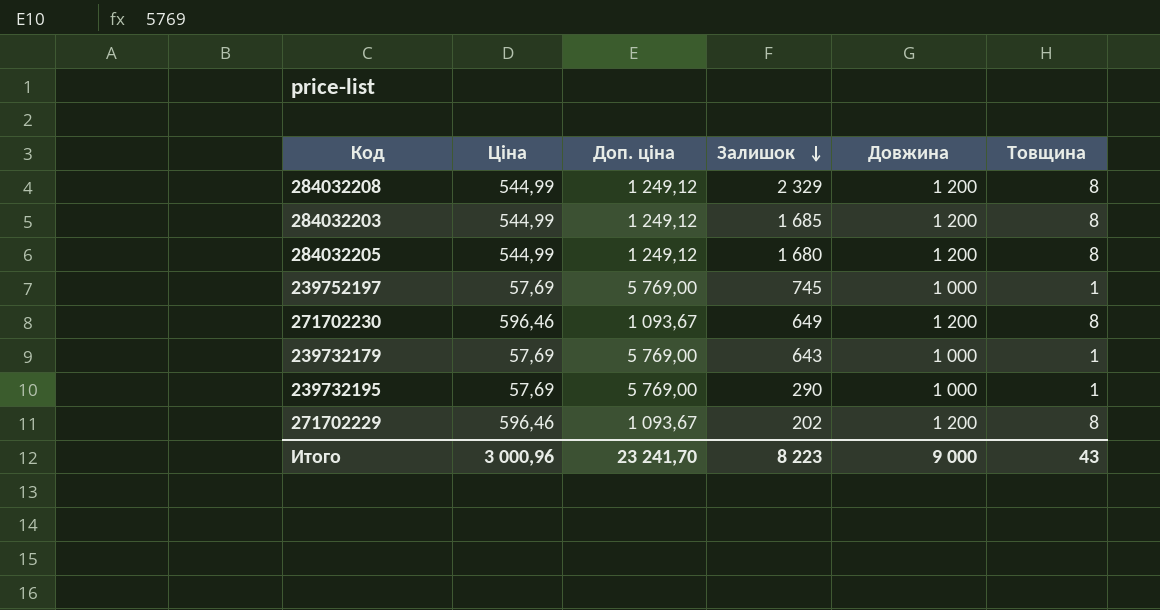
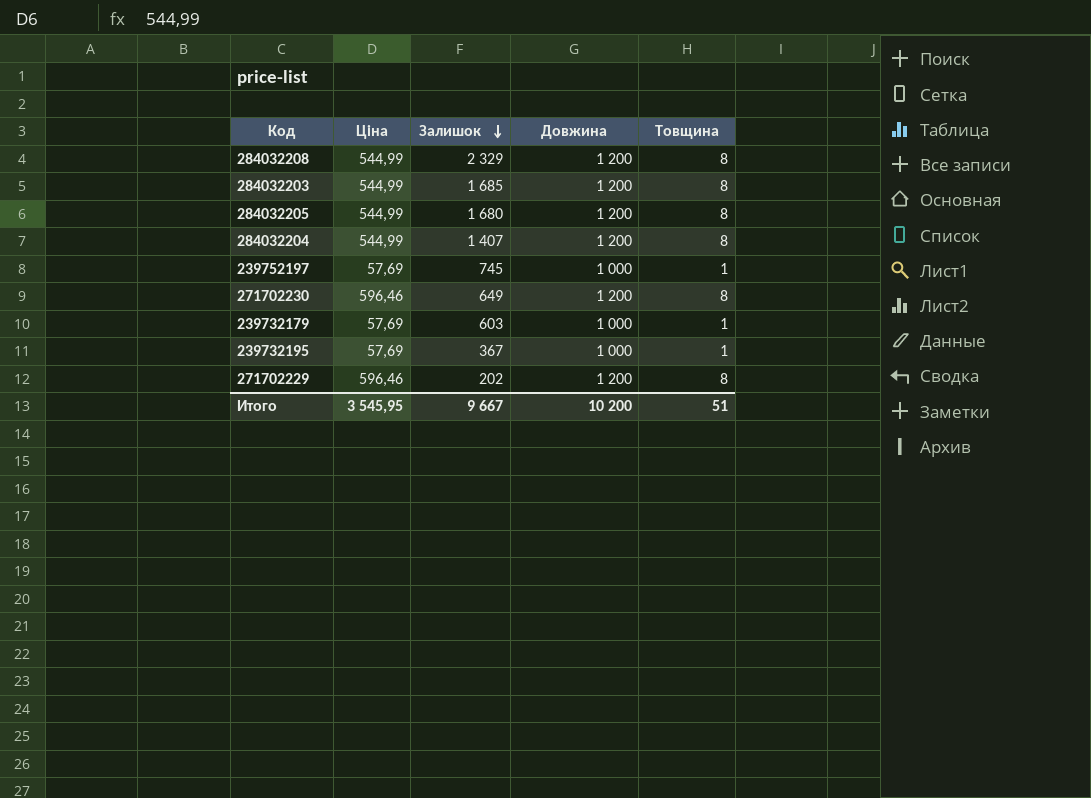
column Доп. ціна | position: 3 -> none
row 284032204: none -> 544,99 | 1 407 | 1 200 | 8
239732179 | Залишок: 643 -> 603
239732195 | Залишок: 290 -> 367
Итого | Ціна: 3 000,96 -> 3 545,95
Итого | Залишок: 8 223 -> 9 667
Итого | Довжина: 9 000 -> 10 200
Итого | Товщина: 43 -> 51

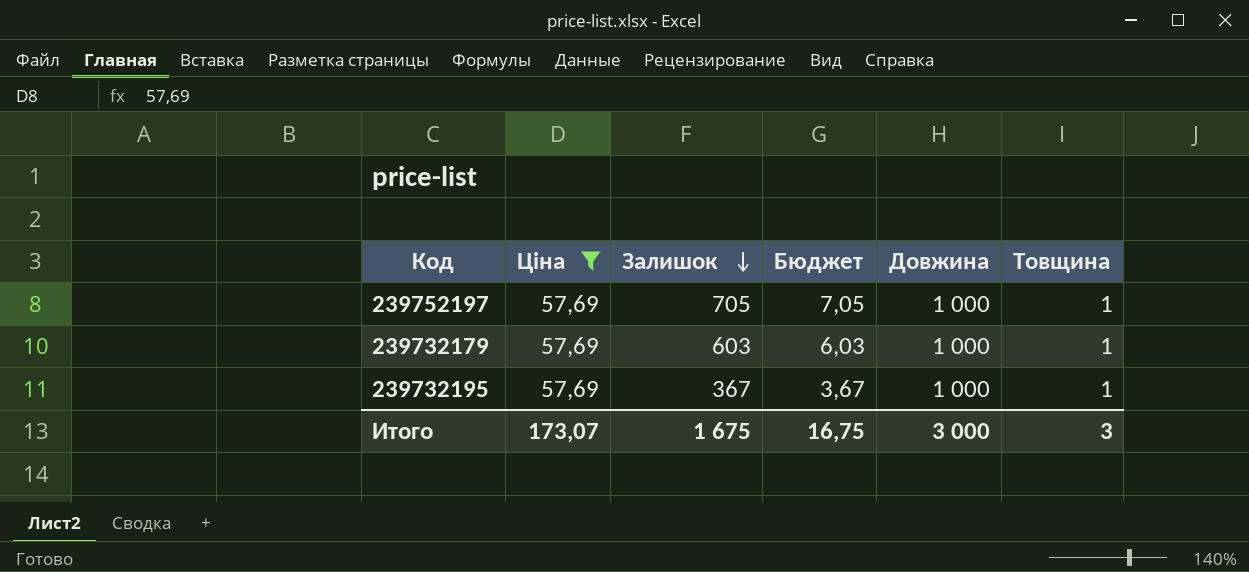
filter: none -> Ціна = 57,69
column Бюджет | formula: none -> [Залишок] * 0,01
239752197 | Залишок: 745 -> 705
Итого | Ціна: 3 545,95 -> 173,07
Итого | Залишок: 9 667 -> 1 675
Итого | Довжина: 10 200 -> 3 000
Итого | Товщина: 51 -> 3

